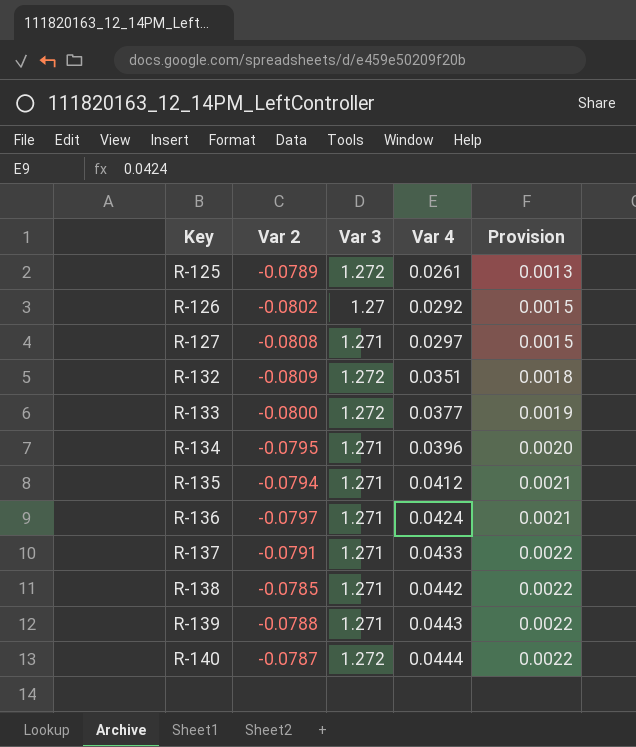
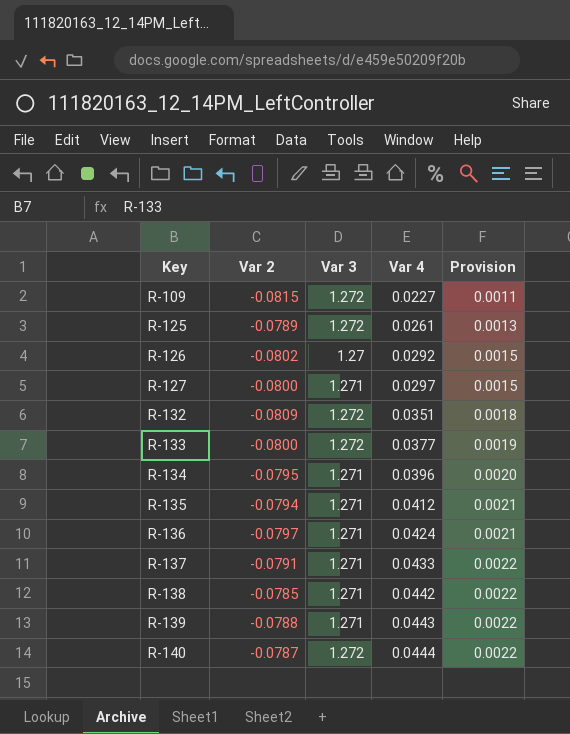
row R-109: none -> -0.0815 | 1.272 | 0.0227 | 0.0011
R-127 | Var 2: -0.0808 -> -0.0800

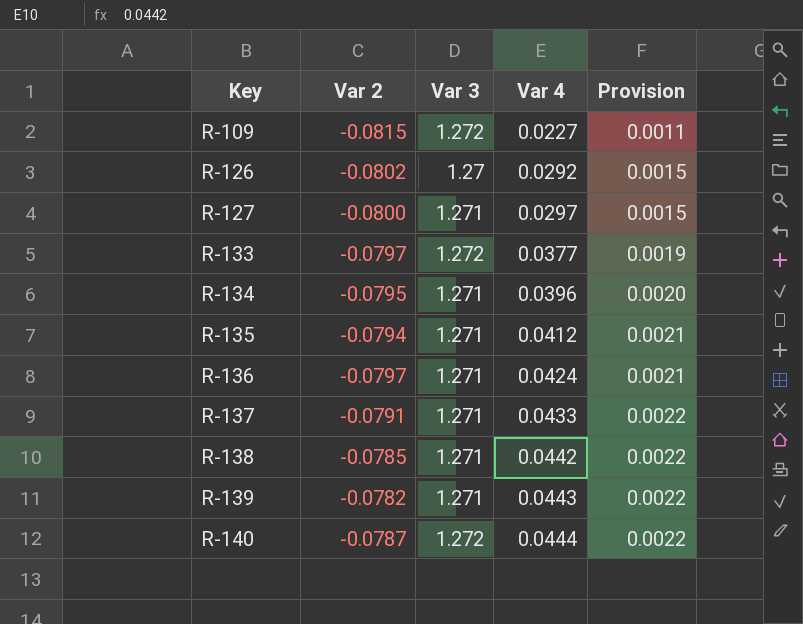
row R-125: -0.0789 | 1.272 | 0.0261 | 0.0013 -> none
row R-132: -0.0809 | 1.272 | 0.0351 | 0.0018 -> none
R-133 | Var 2: -0.0800 -> -0.0797
R-139 | Var 2: -0.0788 -> -0.0782

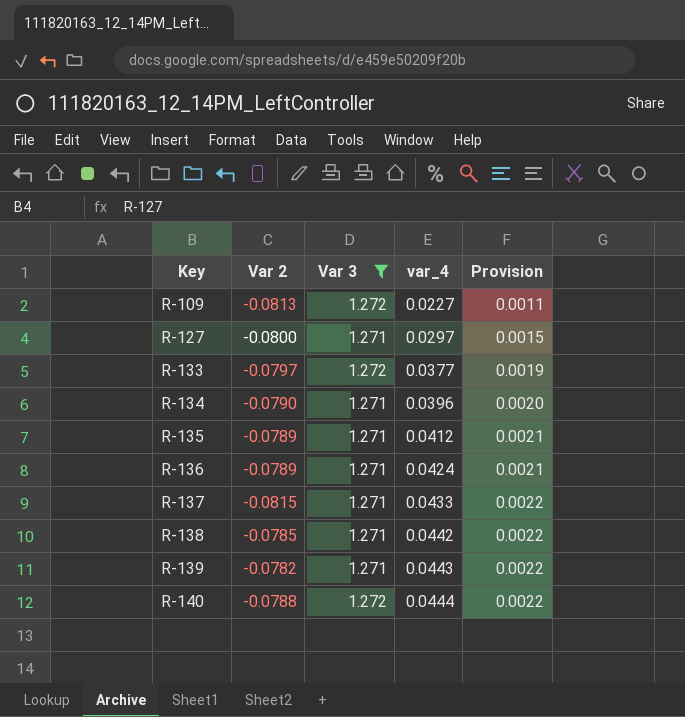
filter: none -> Var 3 != 1.27
column name: Var 4 -> var_4
R-109 | Var 2: -0.0815 -> -0.0813
R-134 | Var 2: -0.0795 -> -0.0790
R-135 | Var 2: -0.0794 -> -0.0789
R-136 | Var 2: -0.0797 -> -0.0789
R-137 | Var 2: -0.0791 -> -0.0815
R-140 | Var 2: -0.0787 -> -0.0788

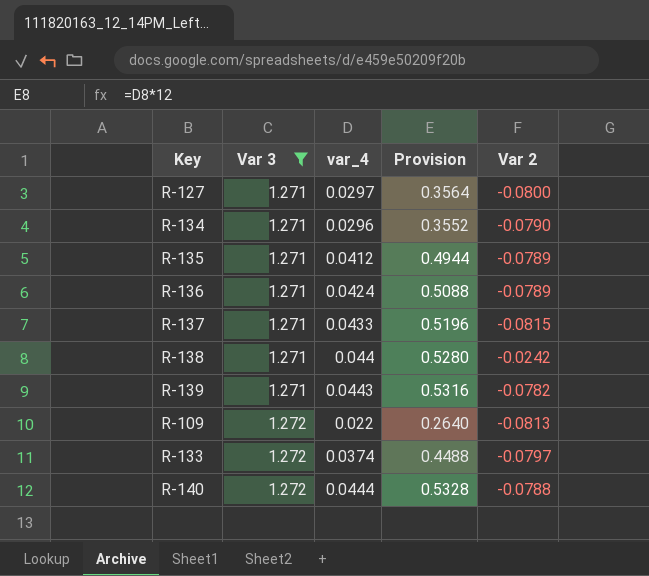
row order: Key ascending -> Var 3 ascending
column Provision | formula: [var_4] * 0.05 -> [var_4] * 12
column Var 2 | position: 2 -> 5
R-134 | var_4: 0.0396 -> 0.0296
R-138 | var_4: 0.0442 -> 0.044
R-138 | Var 2: -0.0785 -> -0.0242
R-109 | var_4: 0.0227 -> 0.022
R-133 | var_4: 0.0377 -> 0.0374

